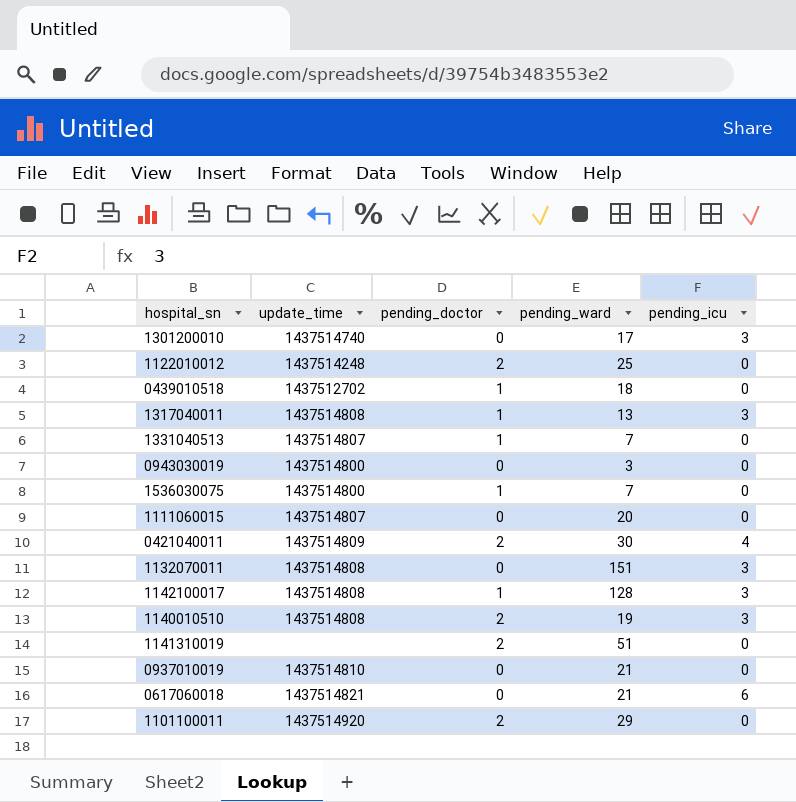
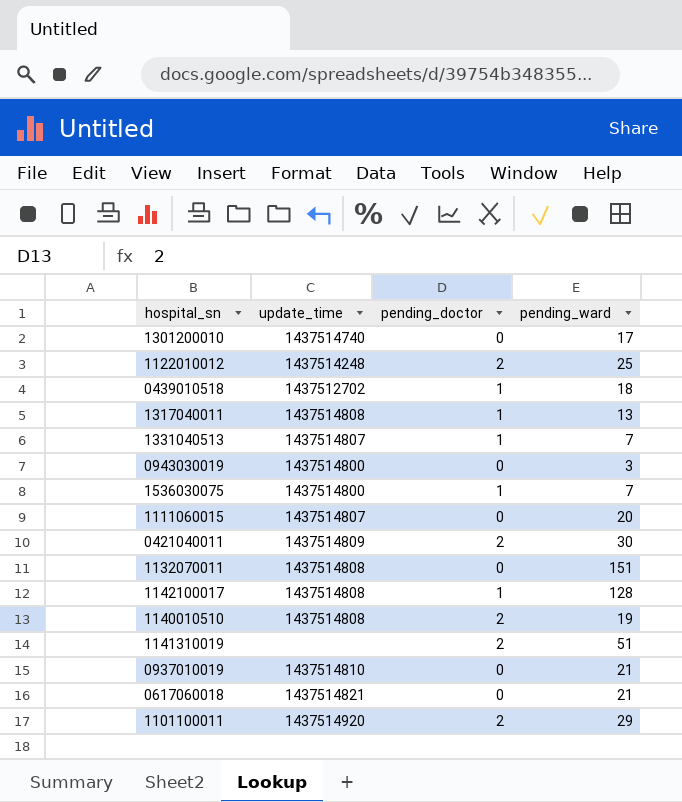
column pending_icu | position: 5 -> none

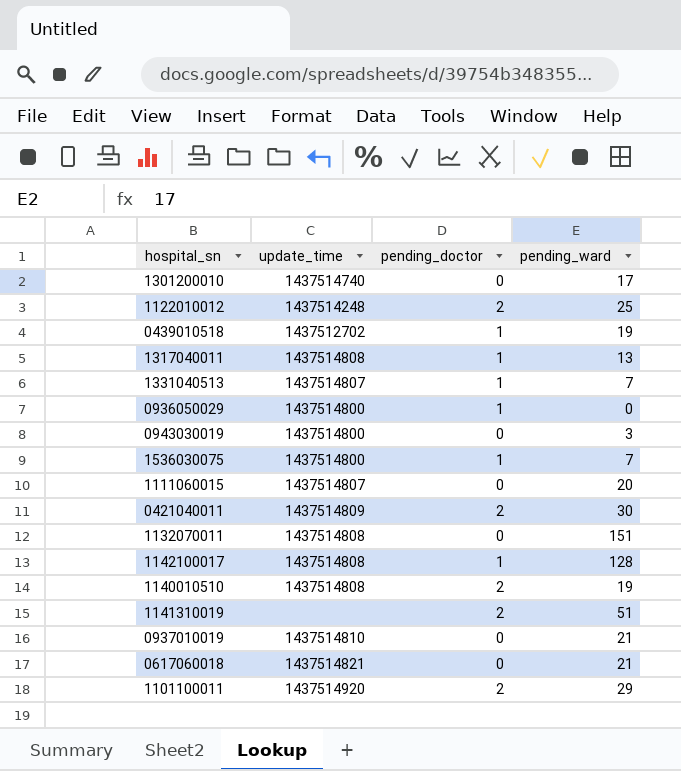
0439010518 | pending_ward: 18 -> 19
row 0936050029: none -> 1437514800 | 1 | 0

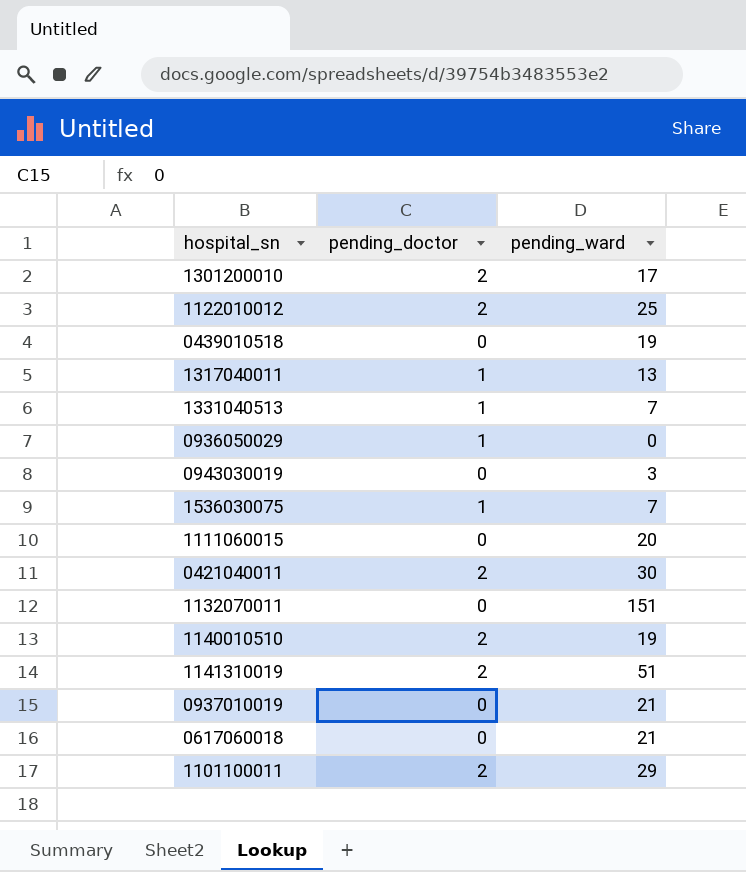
column update_time | position: 2 -> none
row 1142100017: 1437514808 | 1 | 128 -> none
1301200010 | pending_doctor: 0 -> 2
0439010518 | pending_doctor: 1 -> 0

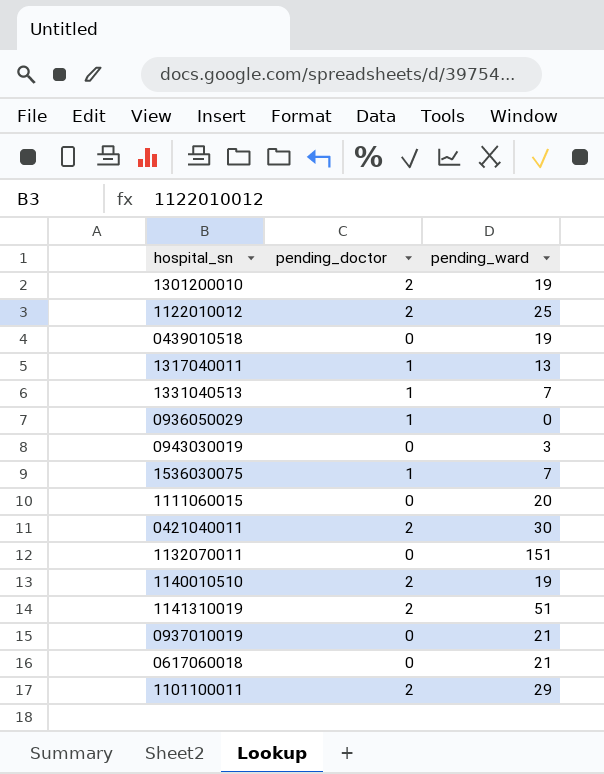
1301200010 | pending_ward: 17 -> 19

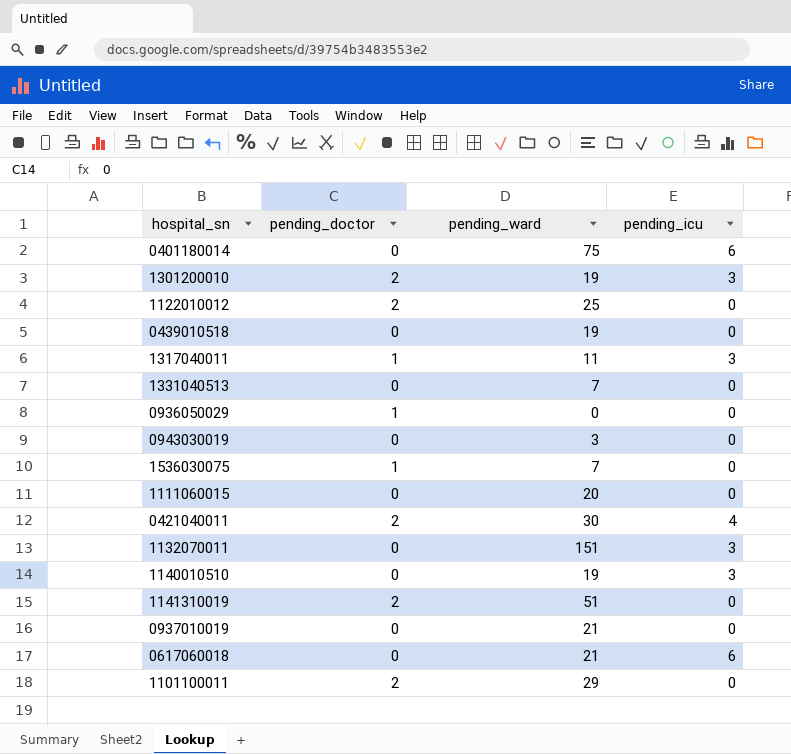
column pending_icu | position: none -> 4
row 0401180014: none -> 0 | 75 | 6
1317040011 | pending_ward: 13 -> 11
1331040513 | pending_doctor: 1 -> 0
1140010510 | pending_doctor: 2 -> 0

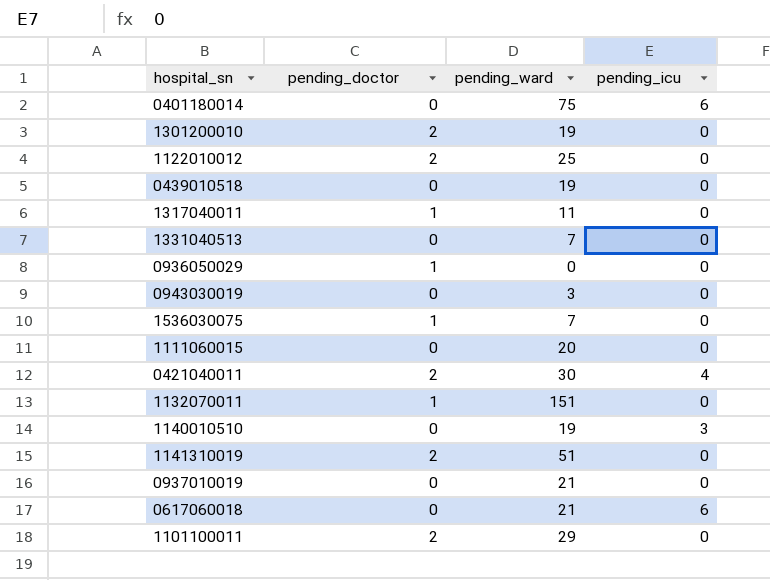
1301200010 | pending_icu: 3 -> 0
1317040011 | pending_icu: 3 -> 0
1132070011 | pending_doctor: 0 -> 1
1132070011 | pending_icu: 3 -> 0

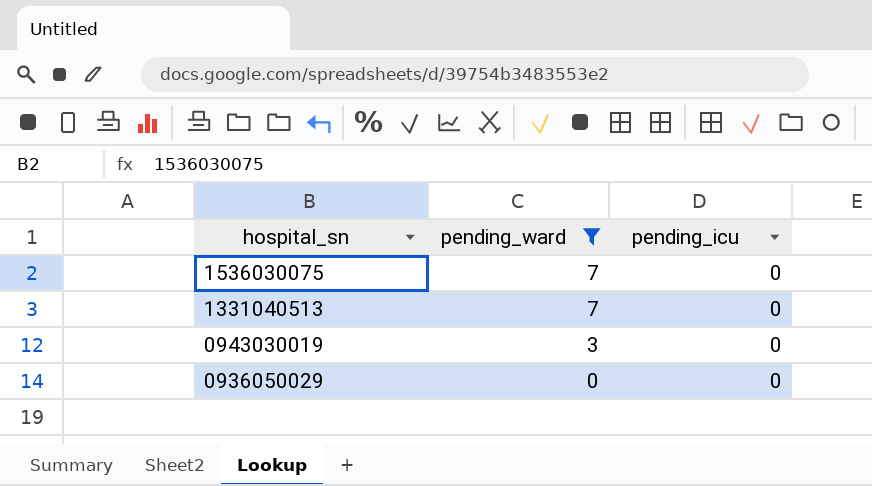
filter: none -> pending_ward <= 7
row order: none -> hospital_sn descending
column pending_doctor | position: 2 -> none

